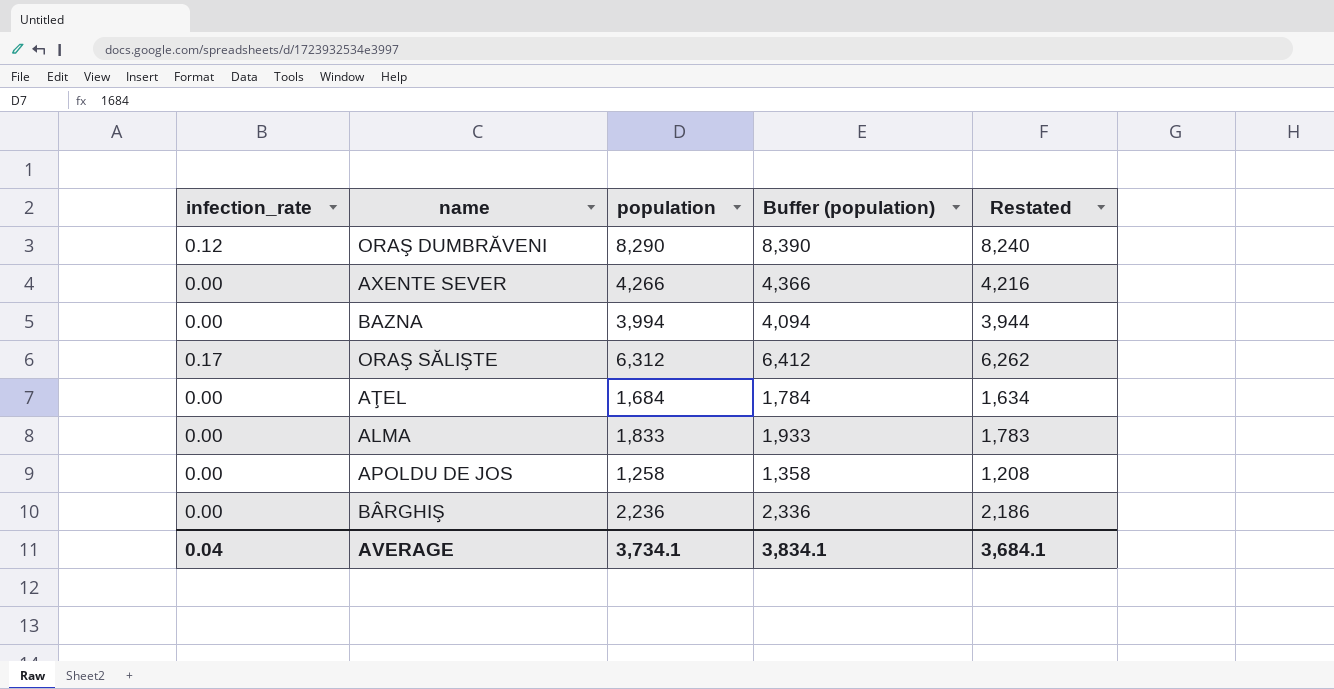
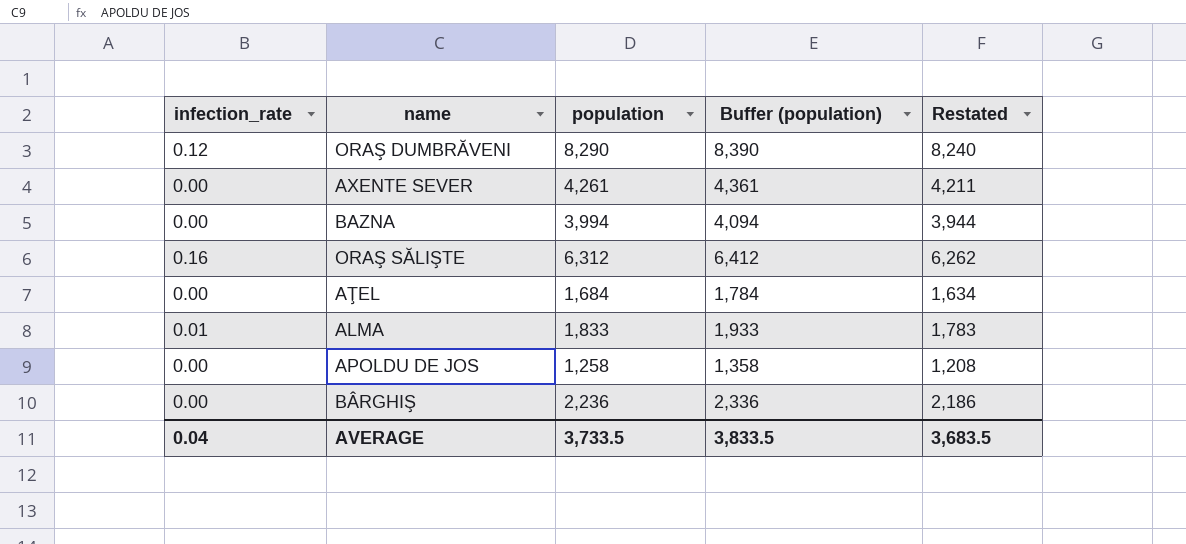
AXENTE SEVER | population: 4,266 -> 4,261
AXENTE SEVER | Buffer (population): 4,366 -> 4,361
AXENTE SEVER | Restated: 4,216 -> 4,211
ORAŞ SĂLIŞTE | infection_rate: 0.17 -> 0.16
ALMA | infection_rate: 0.00 -> 0.01
AVERAGE | population: 3,734.1 -> 3,733.5
AVERAGE | Buffer (population): 3,834.1 -> 3,833.5
AVERAGE | Restated: 3,684.1 -> 3,683.5

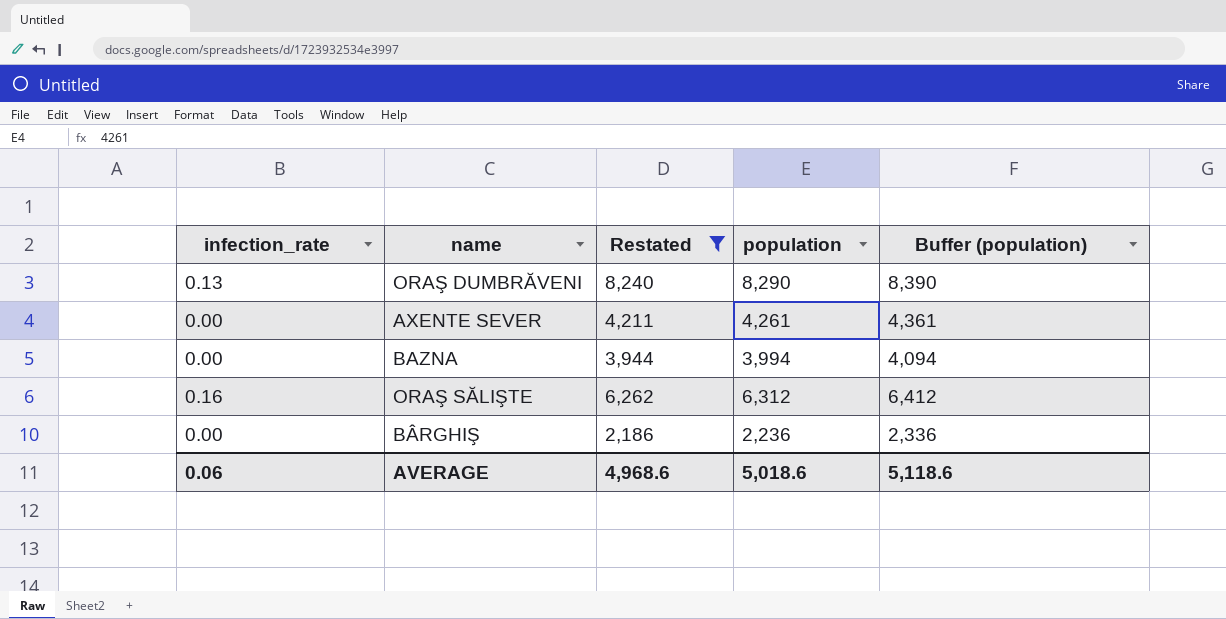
filter: none -> Restated >= 2,186
column Restated | position: 5 -> 3
ORAŞ DUMBRĂVENI | infection_rate: 0.12 -> 0.13
AVERAGE | infection_rate: 0.04 -> 0.06
AVERAGE | Restated: 3,683.5 -> 4,968.6
AVERAGE | population: 3,733.5 -> 5,018.6
AVERAGE | Buffer (population): 3,833.5 -> 5,118.6

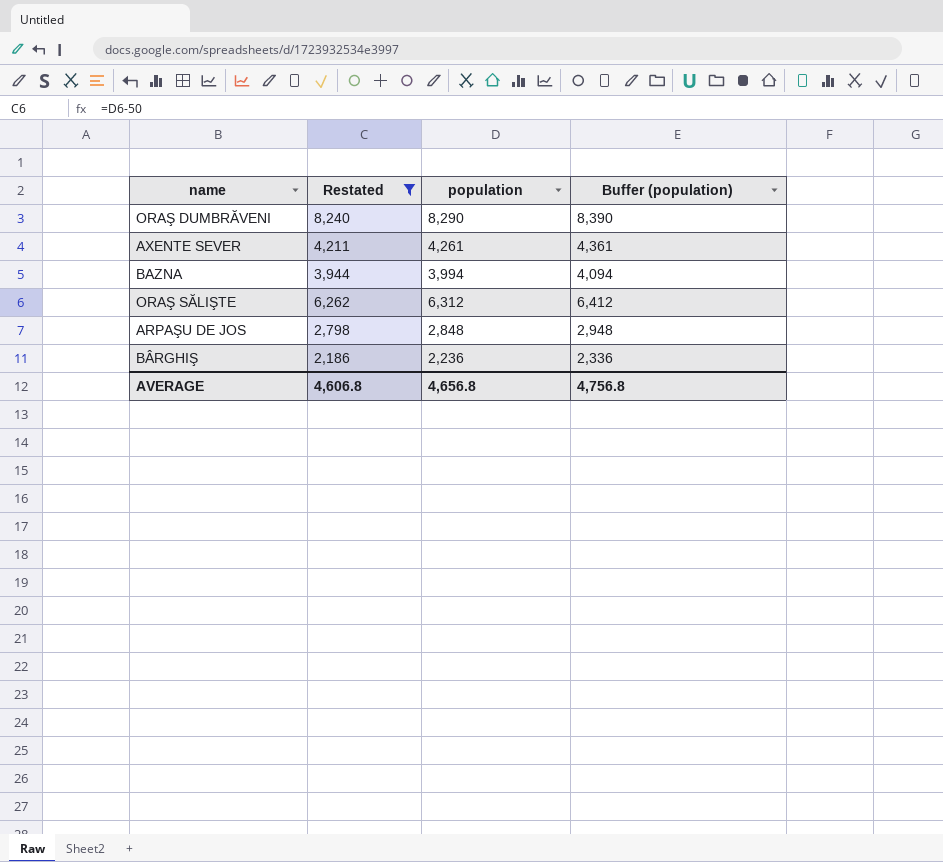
column infection_rate | position: 1 -> none
row ARPAŞU DE JOS: none -> 2,798 | 2,848 | 2,948
AVERAGE | Restated: 4,968.6 -> 4,606.8
AVERAGE | population: 5,018.6 -> 4,656.8
AVERAGE | Buffer (population): 5,118.6 -> 4,756.8

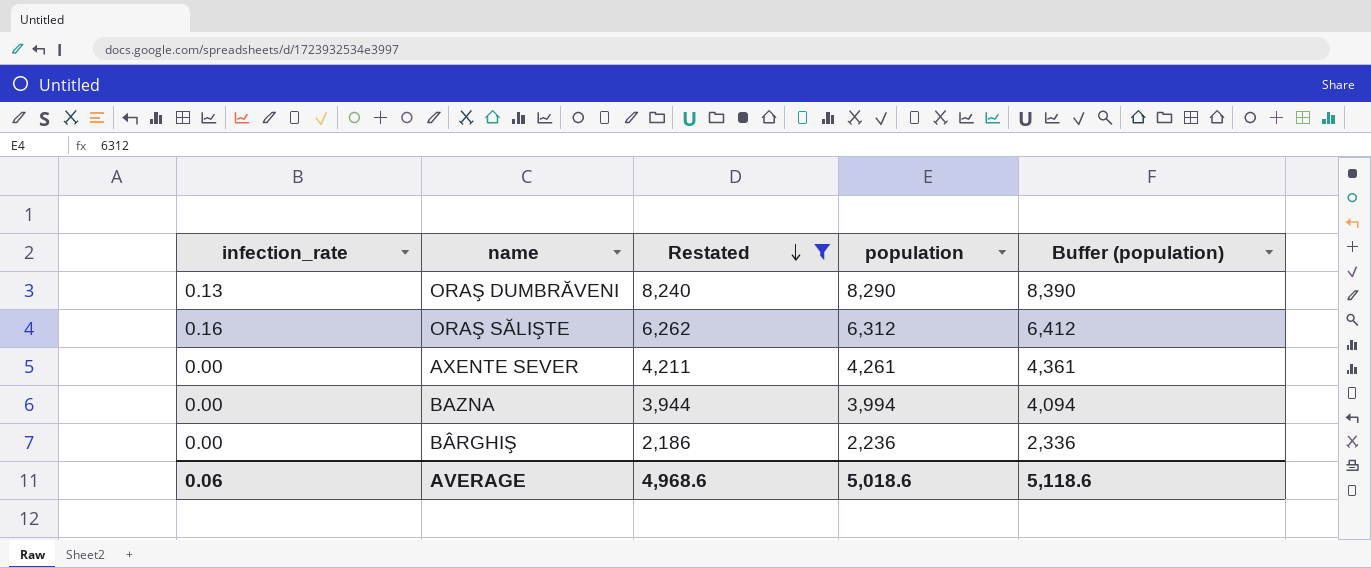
row order: none -> Restated descending
column infection_rate | position: none -> 1
row ARPAŞU DE JOS: 2,798 | 2,848 | 2,948 -> none
AVERAGE | Restated: 4,606.8 -> 4,968.6
AVERAGE | population: 4,656.8 -> 5,018.6
AVERAGE | Buffer (population): 4,756.8 -> 5,118.6

